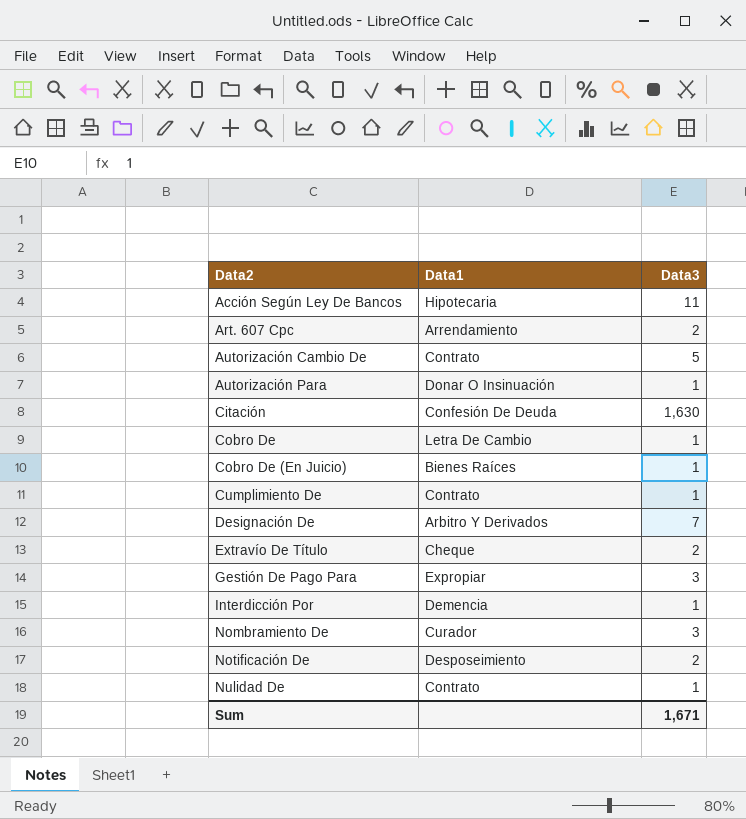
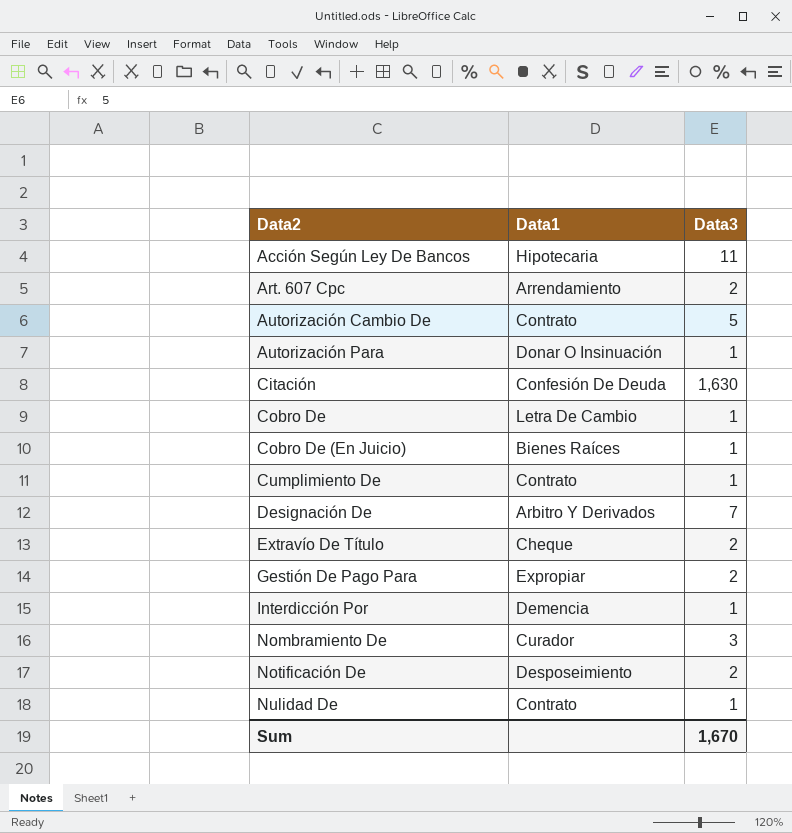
Gestión De Pago Para | Data3: 3 -> 2
Sum | Data3: 1,671 -> 1,670

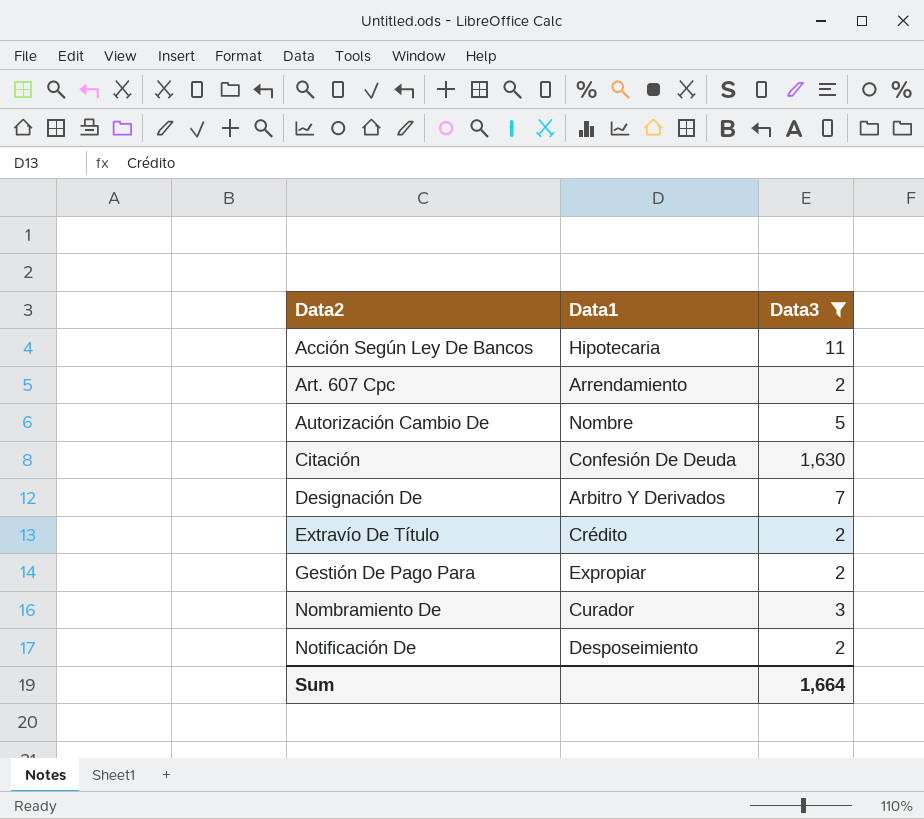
filter: none -> Data3 != 1
Autorización Cambio De | Data1: Contrato -> Nombre
Extravío De Título | Data1: Cheque -> Crédito
Sum | Data3: 1,670 -> 1,664

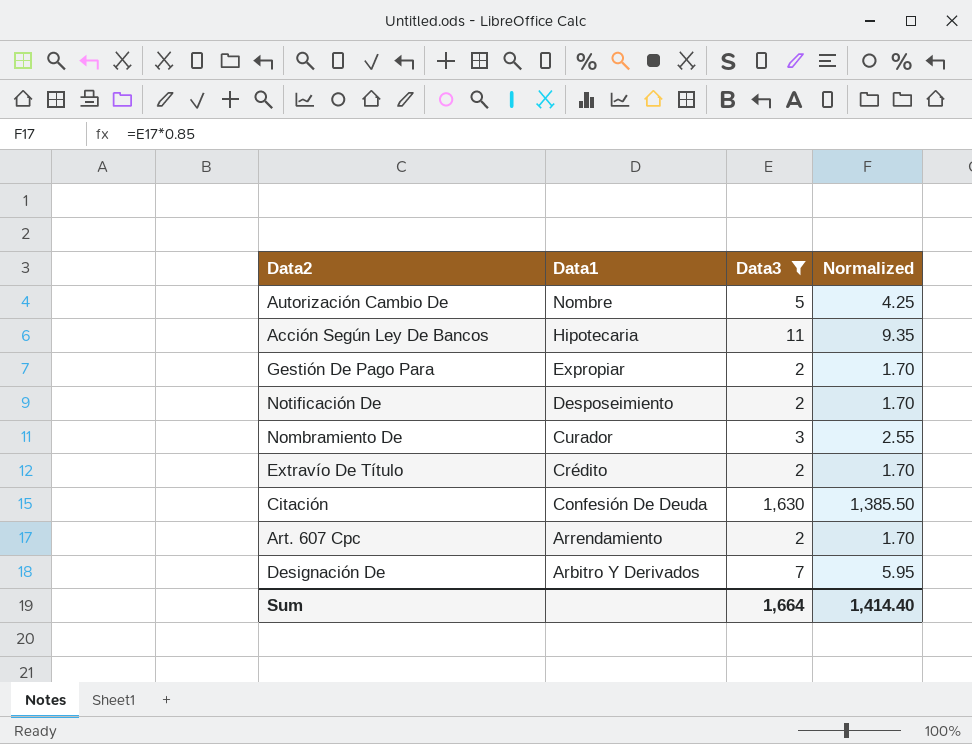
row order: Data2 ascending -> Data1 descending
column Normalized | formula: none -> [Data3] * 0.85

